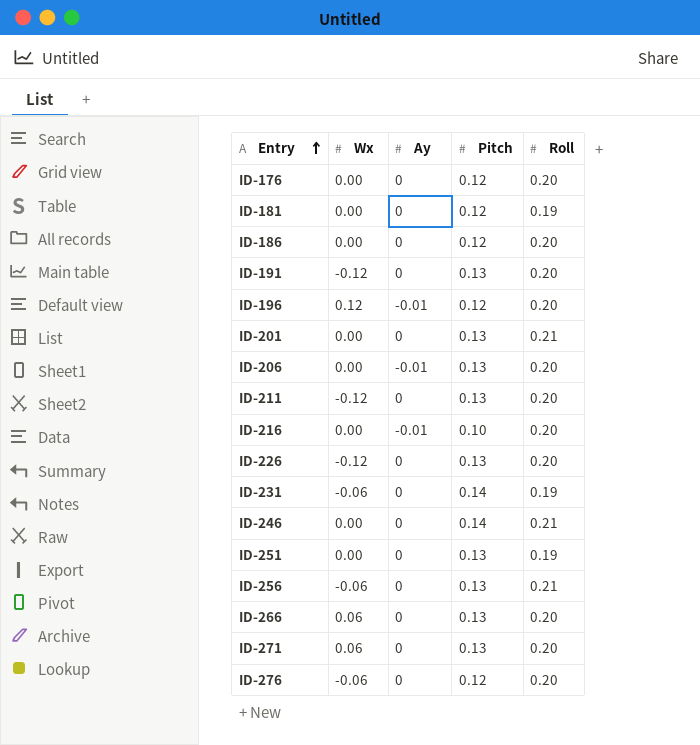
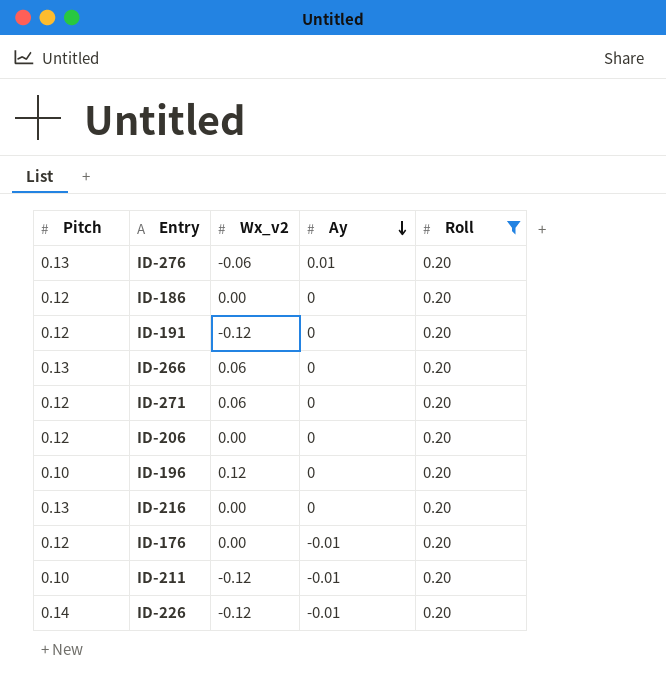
filter: none -> Roll = 0.20
row order: Entry ascending -> Ay descending
column Pitch | position: 4 -> 1
column name: Wx -> Wx_v2
ID-276 | Pitch: 0.12 -> 0.13
ID-276 | Ay: 0 -> 0.01
ID-191 | Pitch: 0.13 -> 0.12
ID-271 | Pitch: 0.13 -> 0.12
ID-206 | Pitch: 0.13 -> 0.12
ID-206 | Ay: -0.01 -> 0
ID-196 | Pitch: 0.12 -> 0.10
ID-196 | Ay: -0.01 -> 0
ID-216 | Pitch: 0.10 -> 0.13
ID-216 | Ay: -0.01 -> 0
ID-176 | Ay: 0 -> -0.01
ID-211 | Pitch: 0.13 -> 0.10
ID-211 | Ay: 0 -> -0.01
ID-226 | Pitch: 0.13 -> 0.14
ID-226 | Ay: 0 -> -0.01

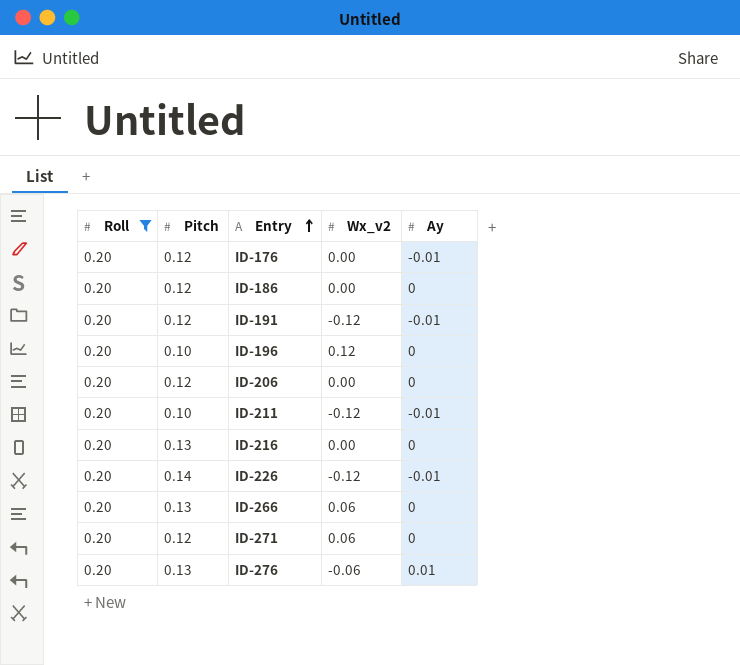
row order: Ay descending -> Entry ascending
column Roll | position: 5 -> 1
ID-191 | Ay: 0 -> -0.01

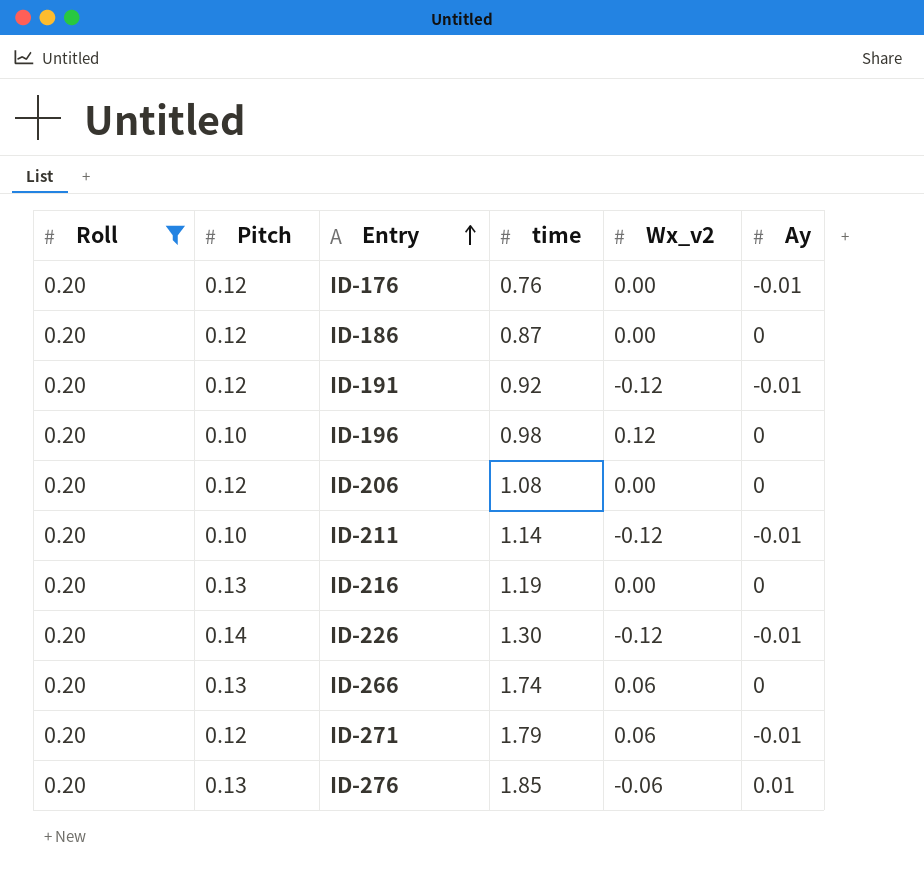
column time | position: none -> 4
ID-271 | Ay: 0 -> -0.01

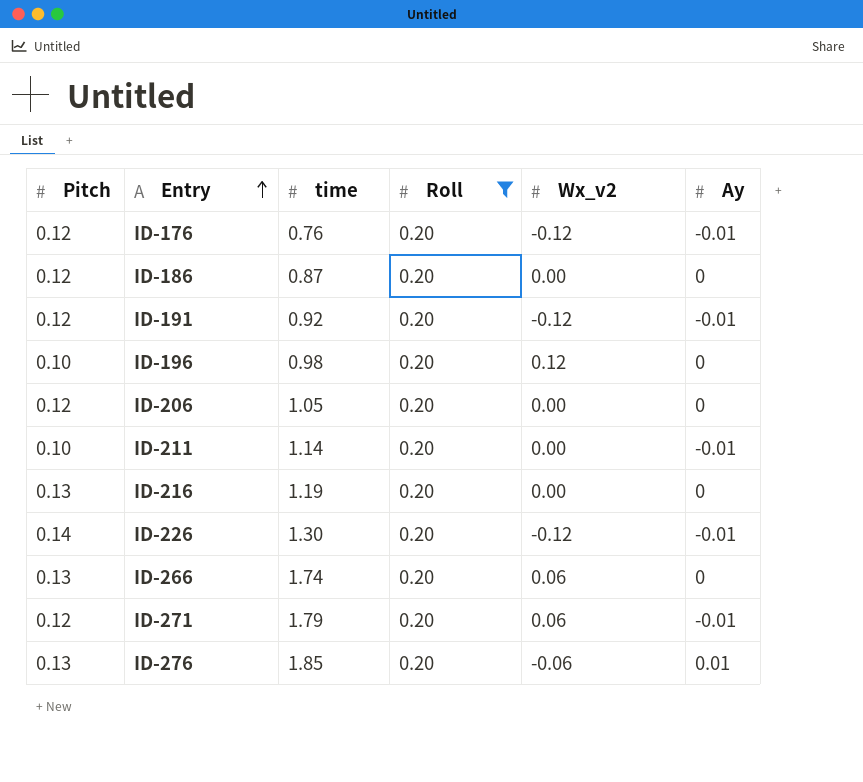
column Roll | position: 1 -> 4
ID-176 | Wx_v2: 0.00 -> -0.12
ID-206 | time: 1.08 -> 1.05
ID-211 | Wx_v2: -0.12 -> 0.00

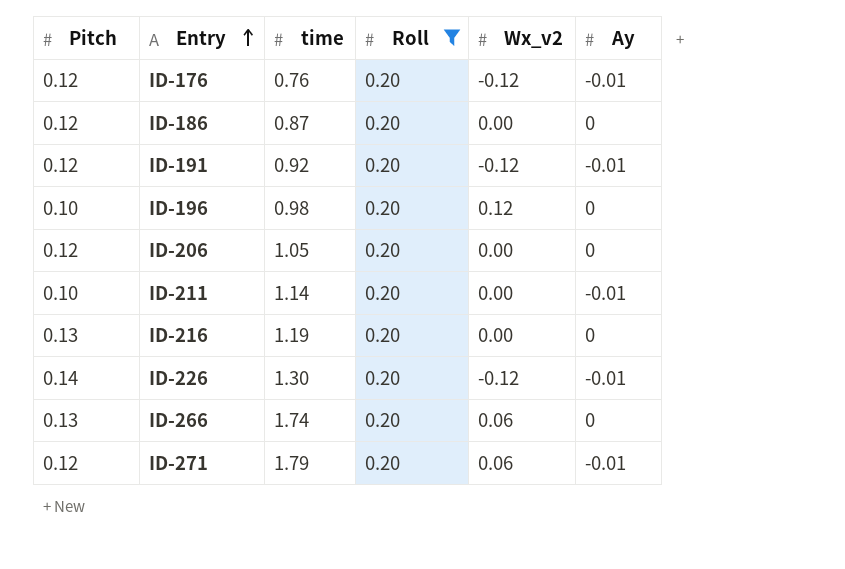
row ID-276: 0.13 | 1.85 | 0.20 | -0.06 | 0.01 -> none

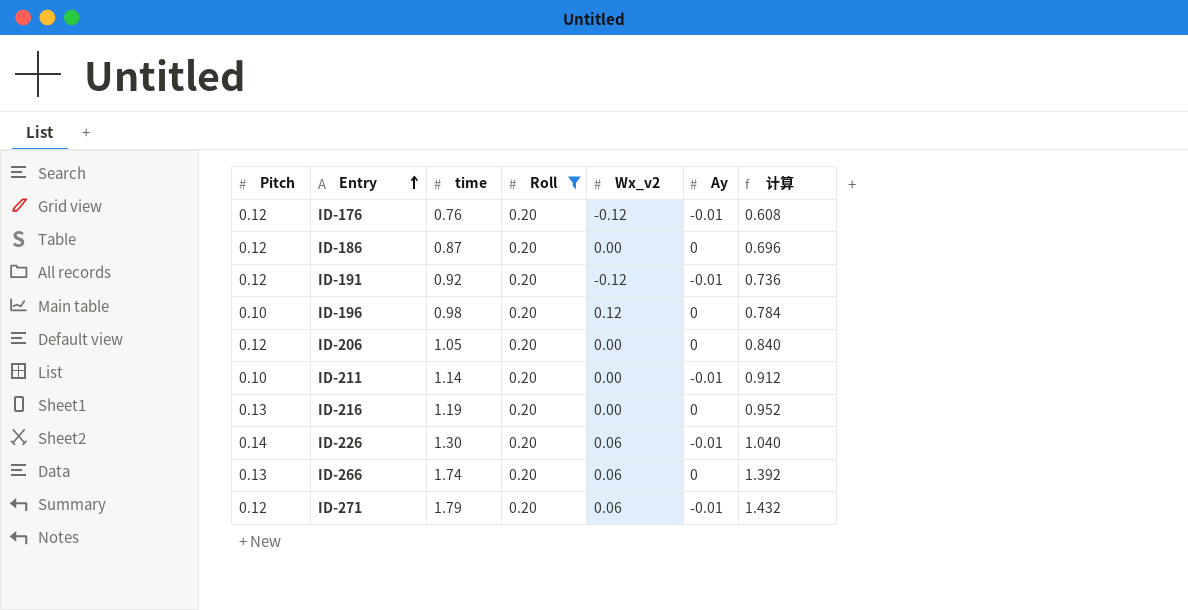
column 计算 | formula: none -> [time] * 0.8
ID-226 | Wx_v2: -0.12 -> 0.06

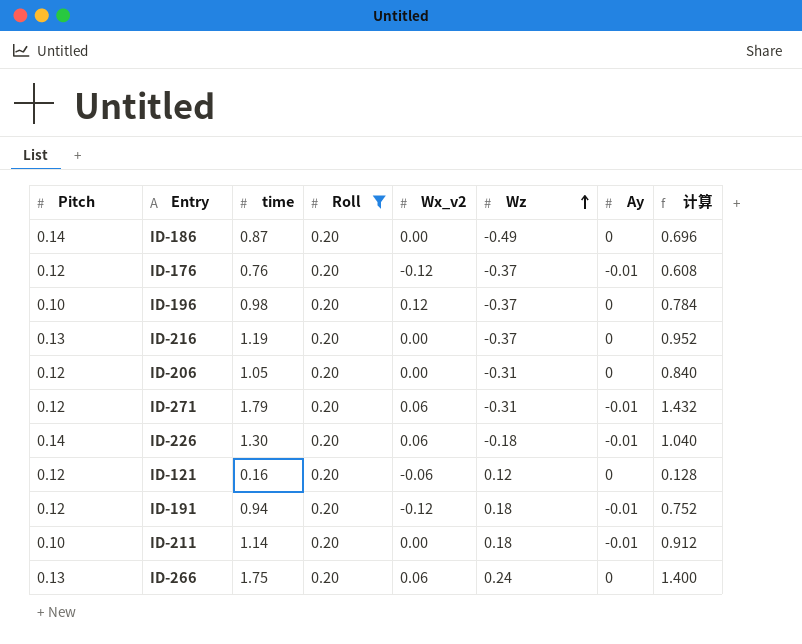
row order: Entry ascending -> Wz ascending
column Wz | position: none -> 6
ID-186 | Pitch: 0.12 -> 0.14
row ID-121: none -> 0.12 | 0.16 | 0.20 | -0.06 | 0.12 | 0 | 0.128
ID-191 | time: 0.92 -> 0.94
ID-191 | 计算: 0.736 -> 0.752
ID-266 | time: 1.74 -> 1.75
ID-266 | 计算: 1.392 -> 1.400

